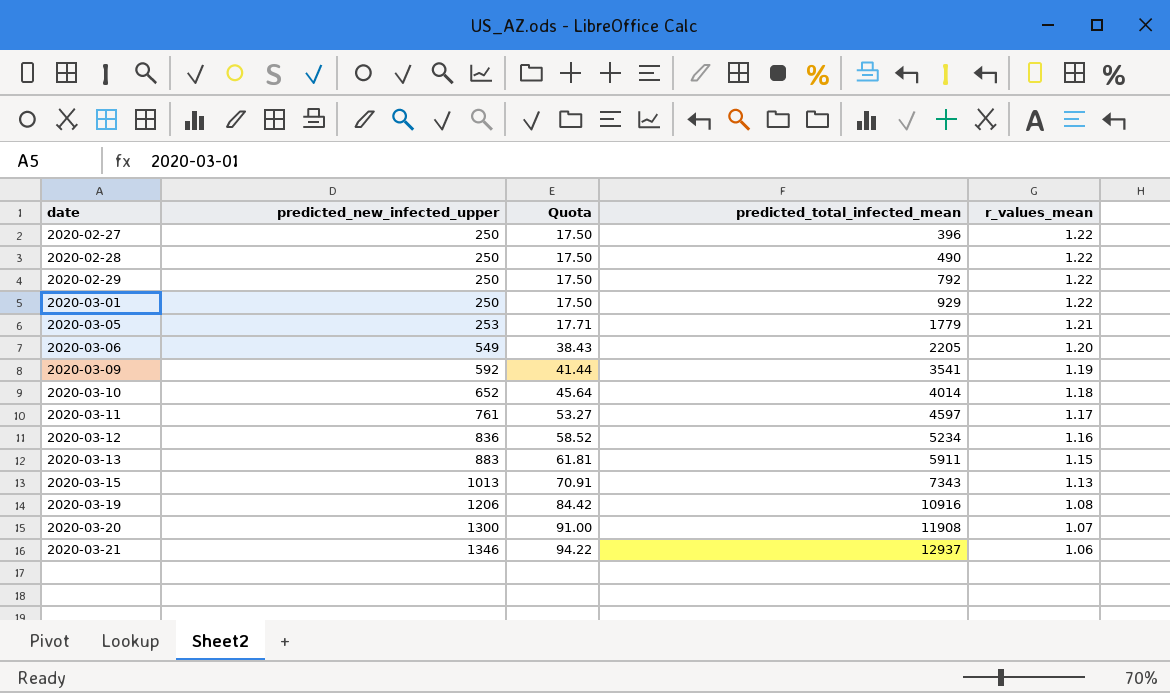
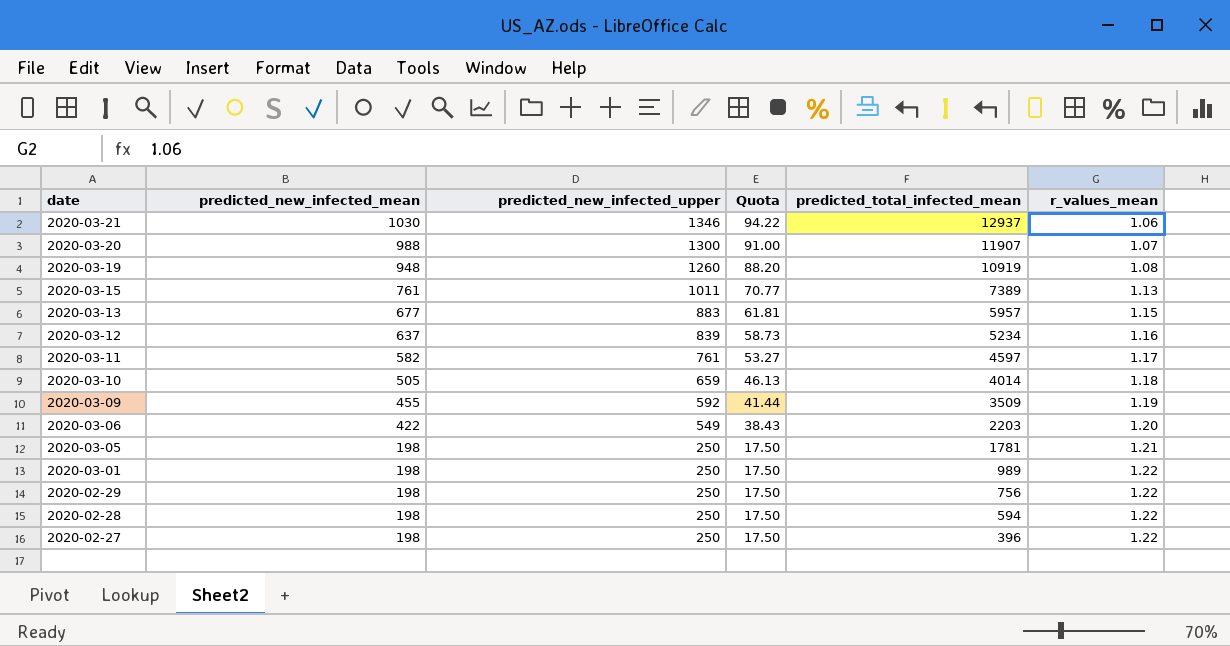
row order: date ascending -> date descending
column predicted_new_infected_mean | position: none -> 2
2020-03-20 | predicted_total_infected_mean: 11908 -> 11907
2020-03-19 | predicted_new_infected_upper: 1206 -> 1260
2020-03-19 | Quota: 84.42 -> 88.20
2020-03-19 | predicted_total_infected_mean: 10916 -> 10919
2020-03-15 | predicted_new_infected_upper: 1013 -> 1011
2020-03-15 | Quota: 70.91 -> 70.77
2020-03-15 | predicted_total_infected_mean: 7343 -> 7389
2020-03-13 | predicted_total_infected_mean: 5911 -> 5957
2020-03-12 | predicted_new_infected_upper: 836 -> 839
2020-03-12 | Quota: 58.52 -> 58.73
2020-03-10 | predicted_new_infected_upper: 652 -> 659
2020-03-10 | Quota: 45.64 -> 46.13
2020-03-09 | predicted_total_infected_mean: 3541 -> 3509
2020-03-06 | predicted_total_infected_mean: 2205 -> 2203
2020-03-05 | predicted_new_infected_upper: 253 -> 250
2020-03-05 | Quota: 17.71 -> 17.50
2020-03-05 | predicted_total_infected_mean: 1779 -> 1781
2020-03-01 | predicted_total_infected_mean: 929 -> 989
2020-02-29 | predicted_total_infected_mean: 792 -> 756
2020-02-28 | predicted_total_infected_mean: 490 -> 594

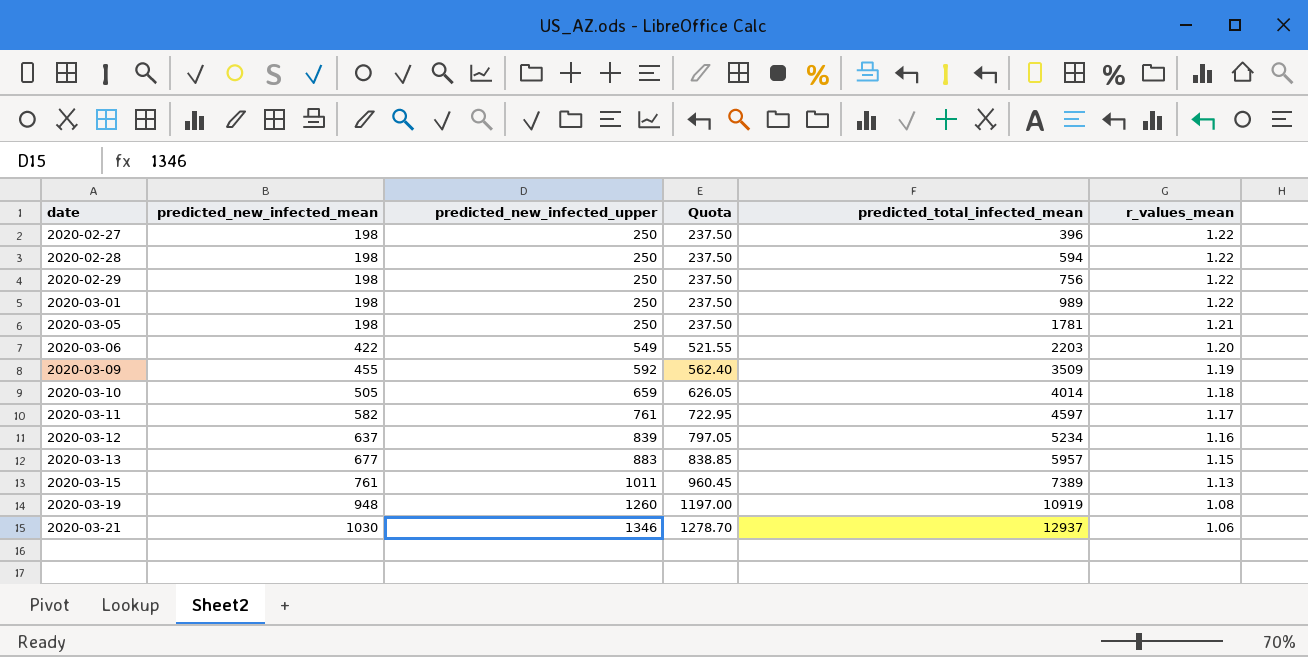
row order: date descending -> date ascending
column Quota | formula: [predicted_new_infected_upper] * 0.07 -> [predicted_new_infected_upper] * 0.95
row 2020-03-20: 988 | 1300 | 91.00 | 11907 | 1.07 -> none

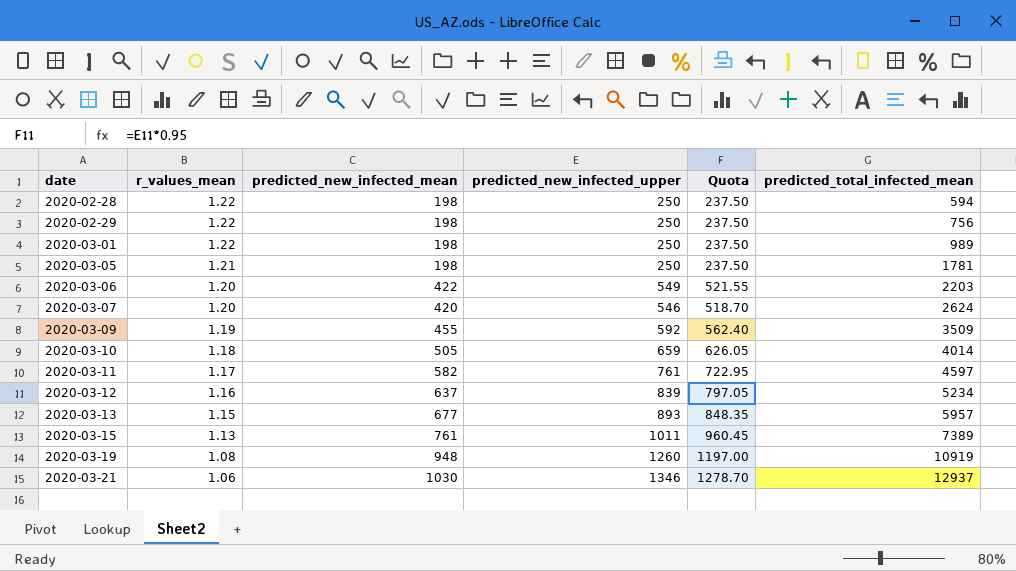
column r_values_mean | position: 6 -> 2
row 2020-02-27: 198 | 250 | 237.50 | 396 | 1.22 -> none
row 2020-03-07: none -> 1.20 | 420 | 546 | 518.70 | 2624
2020-03-13 | predicted_new_infected_upper: 883 -> 893
2020-03-13 | Quota: 838.85 -> 848.35

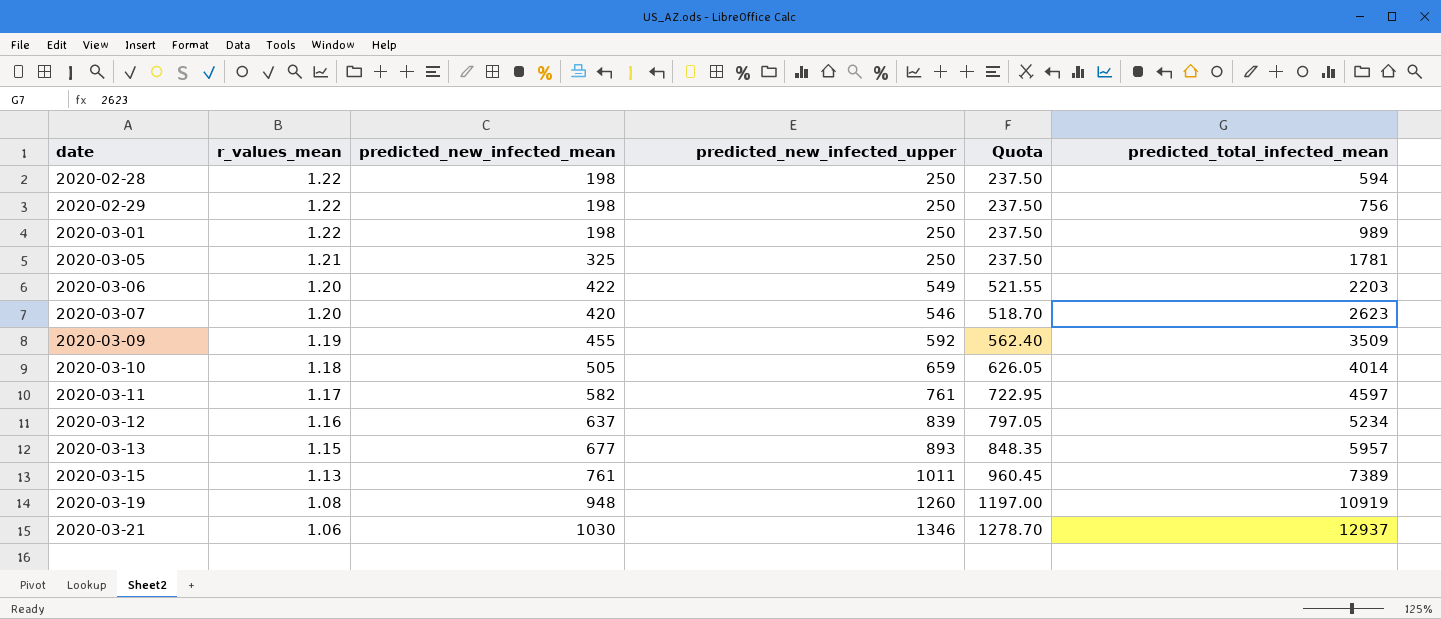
2020-03-05 | predicted_new_infected_mean: 198 -> 325
2020-03-07 | predicted_total_infected_mean: 2624 -> 2623

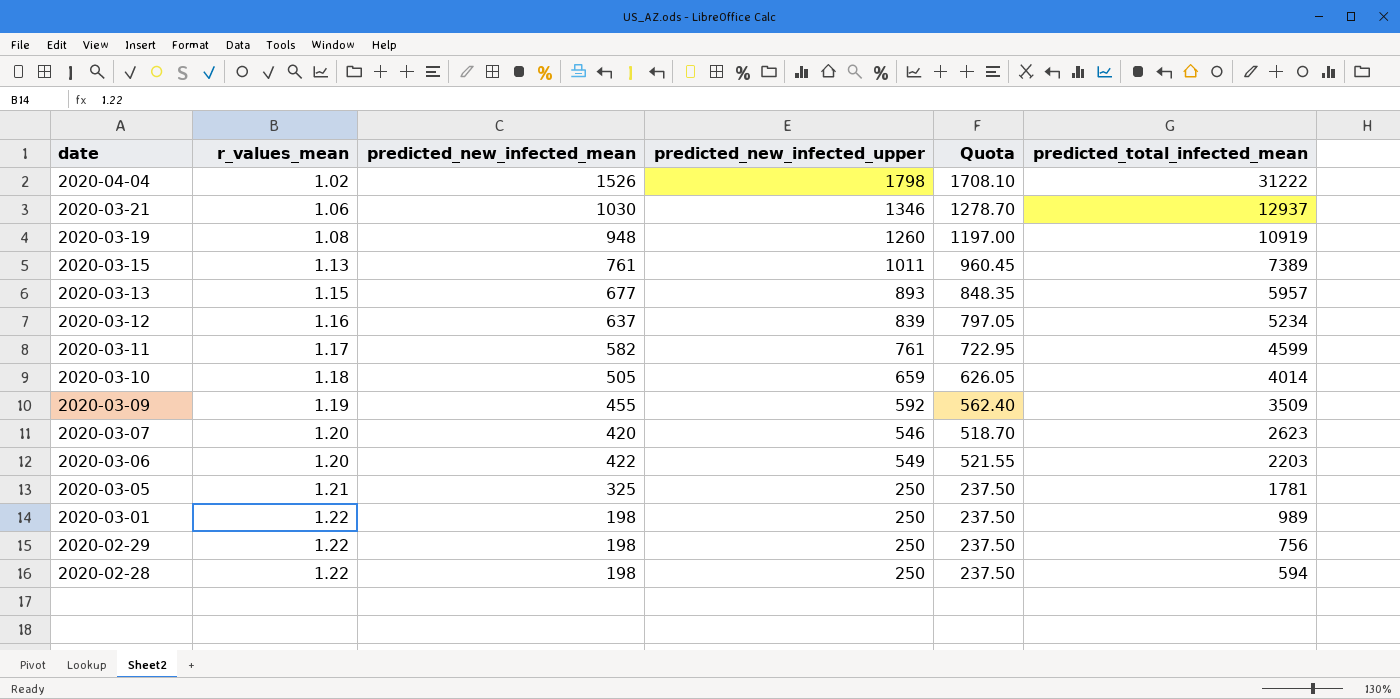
row order: date ascending -> date descending
row 2020-04-04: none -> 1.02 | 1526 | 1798 | 1708.10 | 31222
2020-03-11 | predicted_total_infected_mean: 4597 -> 4599

